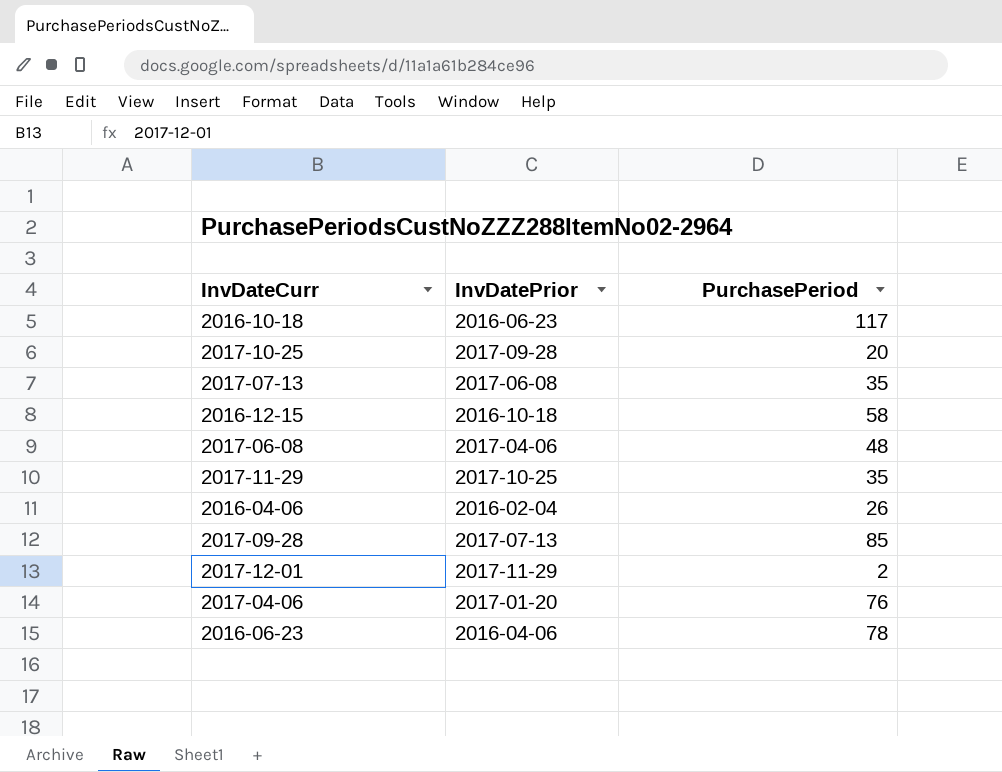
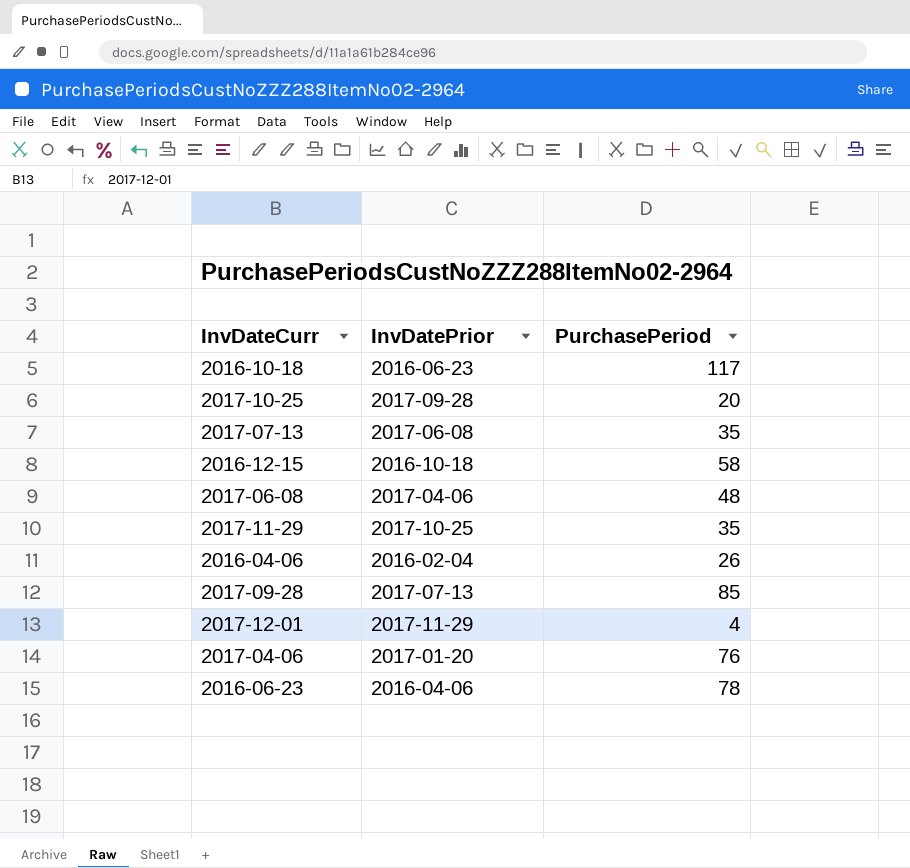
2017-12-01 | PurchasePeriod: 2 -> 4

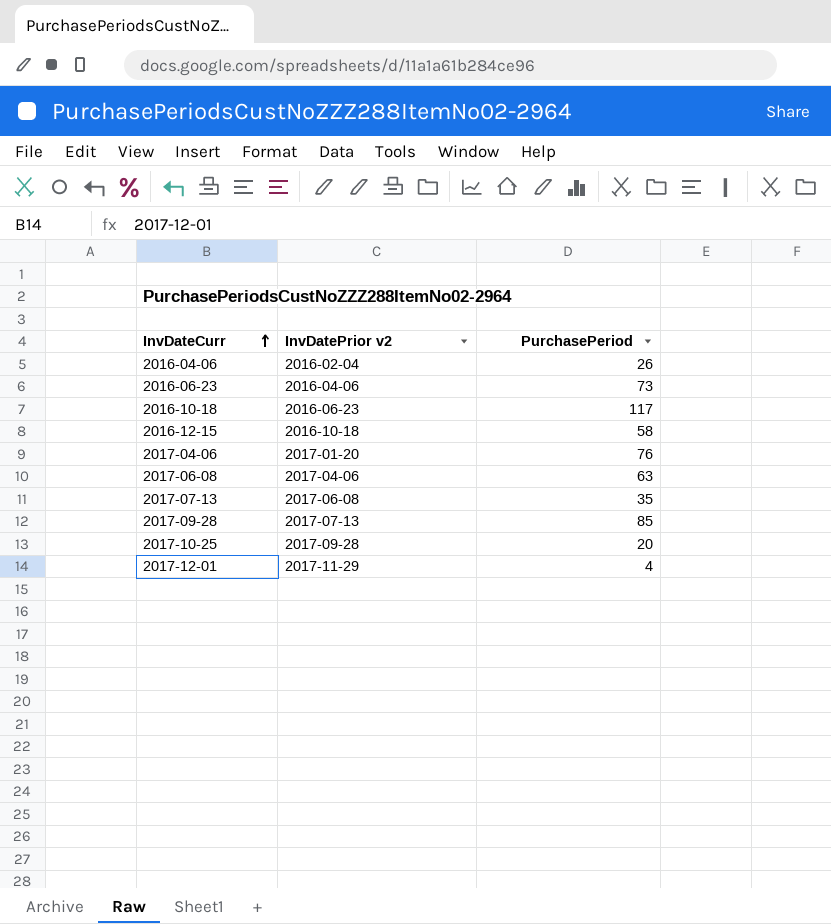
row order: none -> InvDateCurr ascending
column name: InvDatePrior -> InvDatePrior v2
row 2017-11-29: 2017-10-25 | 35 -> none
2016-06-23 | PurchasePeriod: 78 -> 73
2017-06-08 | PurchasePeriod: 48 -> 63

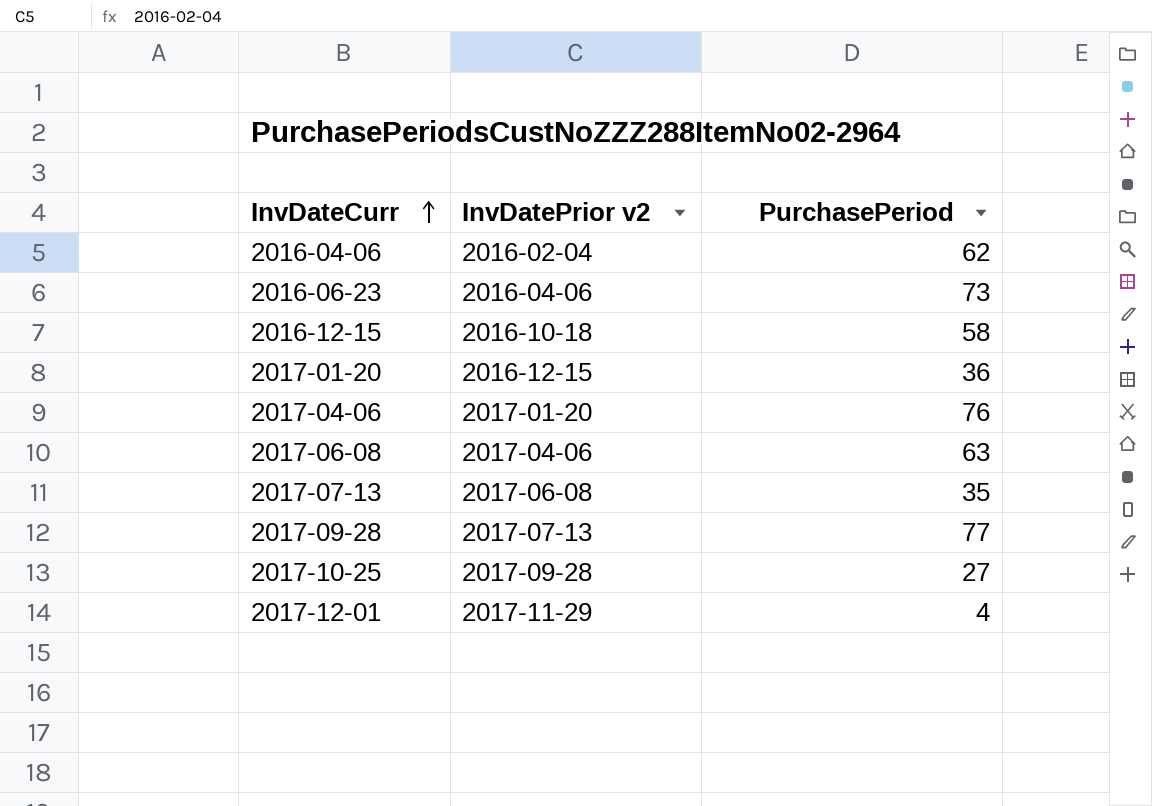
row 2016-10-18: 2016-06-23 | 117 -> none
2016-04-06 | PurchasePeriod: 26 -> 62
row 2017-01-20: none -> 2016-12-15 | 36
2017-09-28 | PurchasePeriod: 85 -> 77
2017-10-25 | PurchasePeriod: 20 -> 27

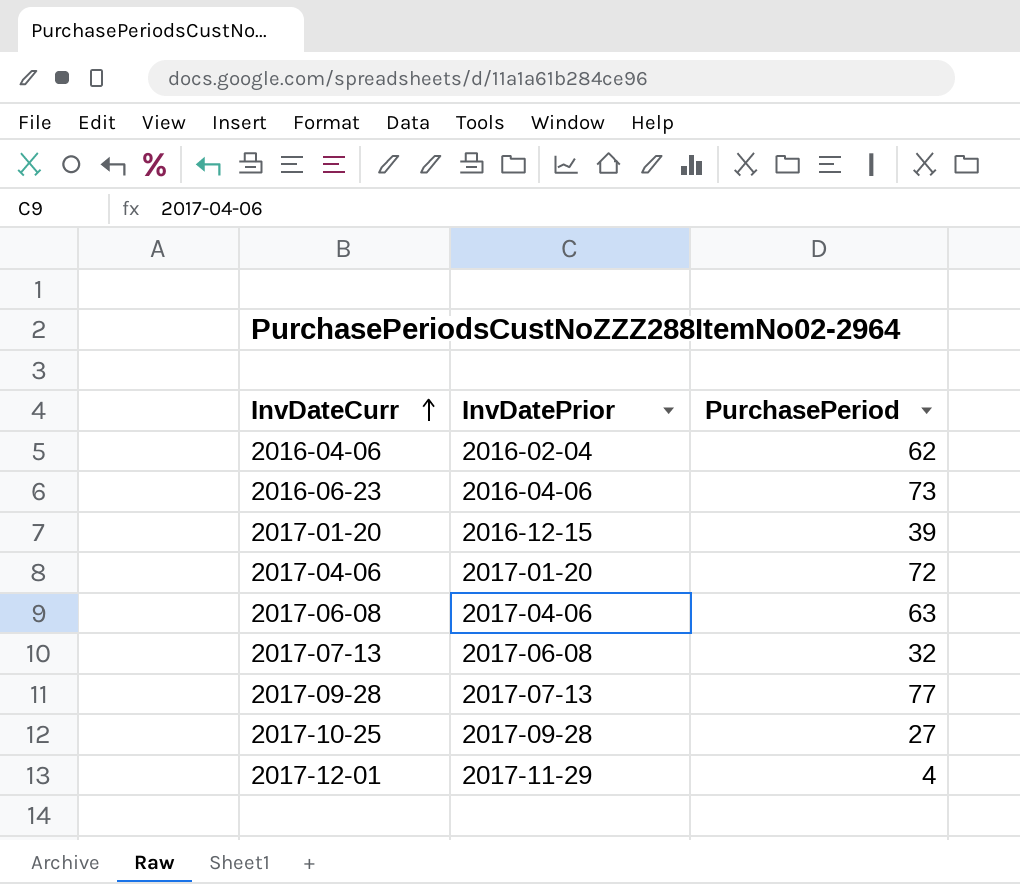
column name: InvDatePrior v2 -> InvDatePrior
row 2016-12-15: 2016-10-18 | 58 -> none
2017-01-20 | PurchasePeriod: 36 -> 39
2017-04-06 | PurchasePeriod: 76 -> 72
2017-07-13 | PurchasePeriod: 35 -> 32

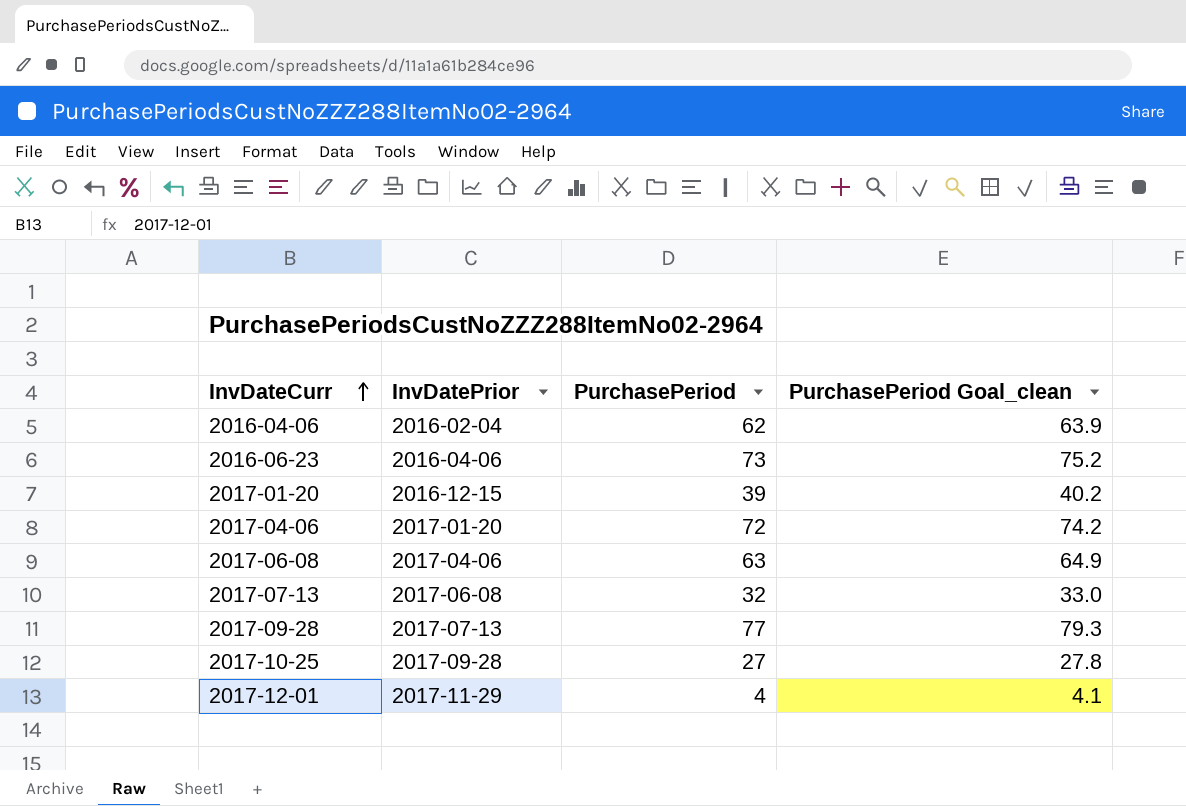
column PurchasePeriod Goal_clean | formula: none -> [PurchasePeriod] * 1.03

